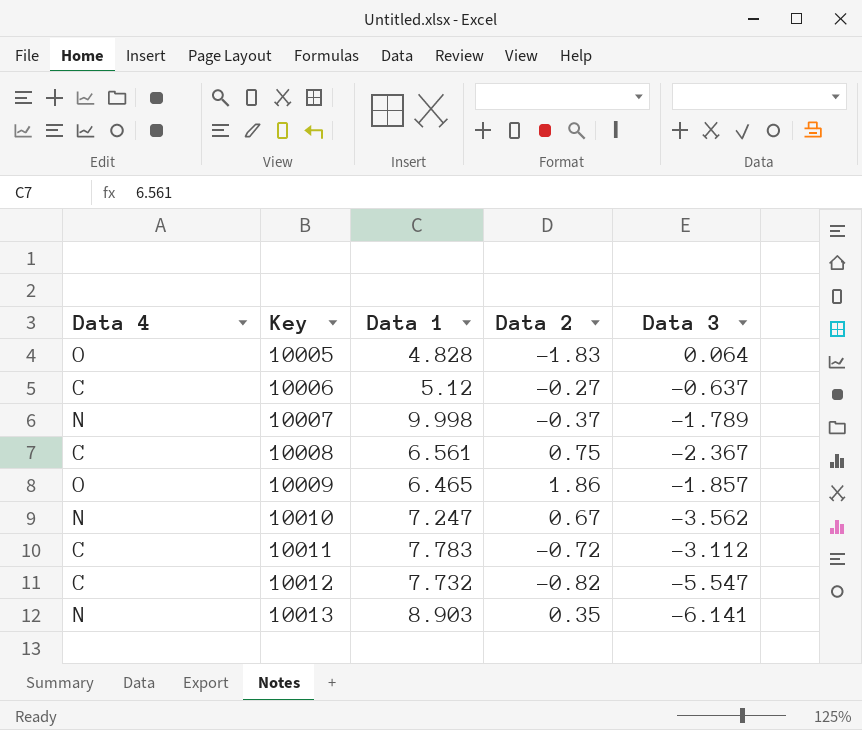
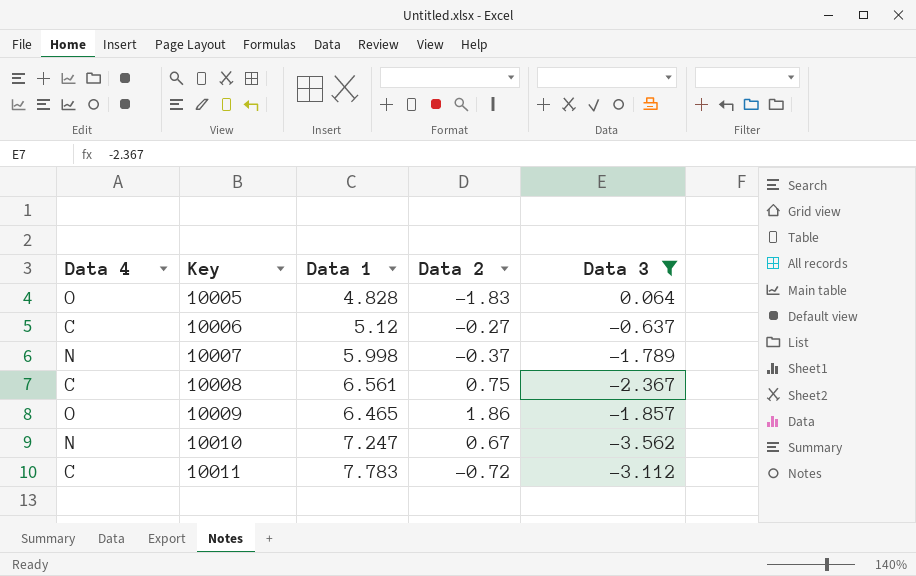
filter: none -> Data 3 >= -3.562
10007 | Data 1: 9.998 -> 5.998

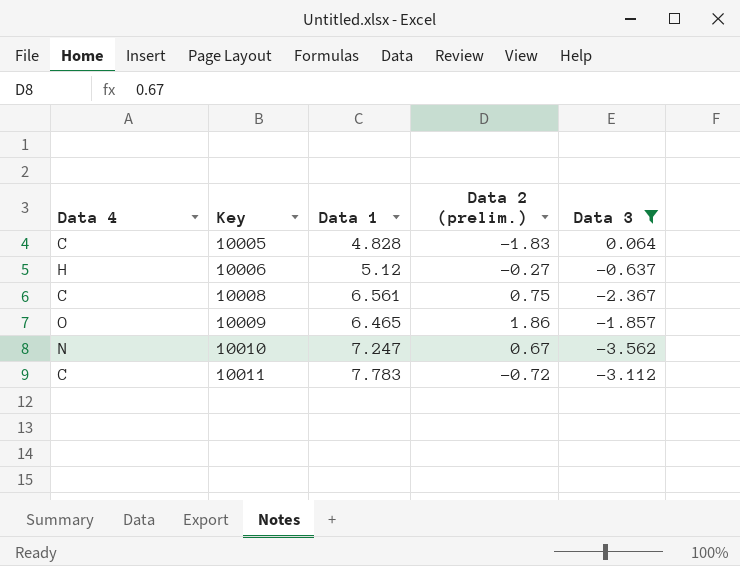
column name: Data 2 -> Data 2 (prelim.)
row 10007: N | 5.998 | -0.37 | -1.789 -> none
10005 | Data 4: O -> C
10006 | Data 4: C -> H

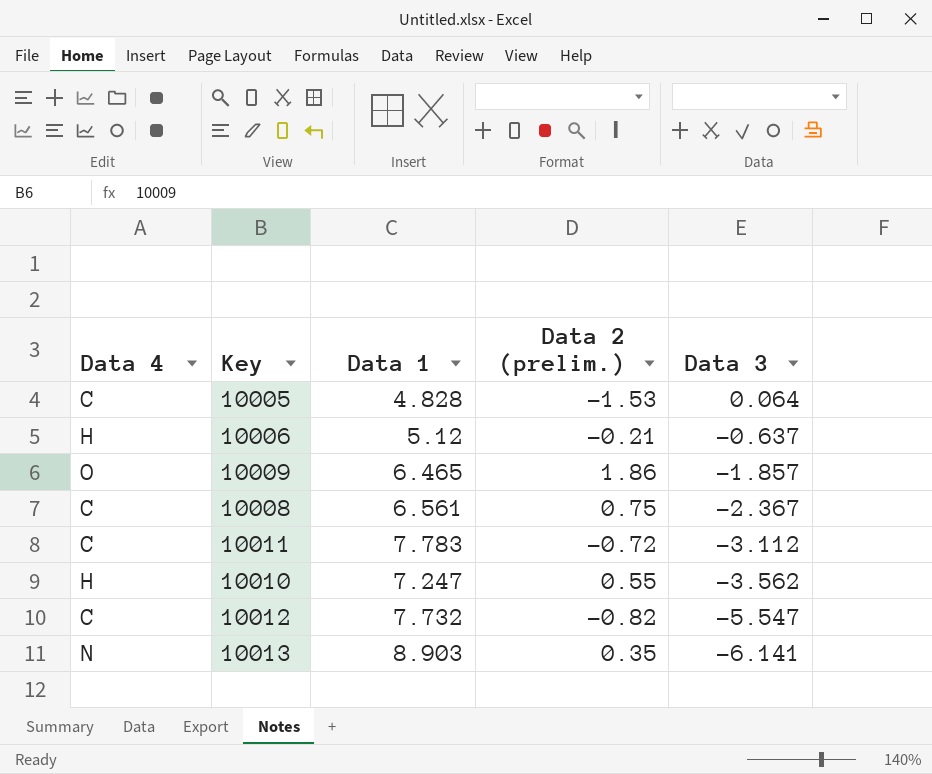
filter: Data 3 >= -3.562 -> none
row order: Key ascending -> Data 3 descending
10005 | Data 2 (prelim.): -1.83 -> -1.53
10006 | Data 2 (prelim.): -0.27 -> -0.21
10010 | Data 4: N -> H
10010 | Data 2 (prelim.): 0.67 -> 0.55

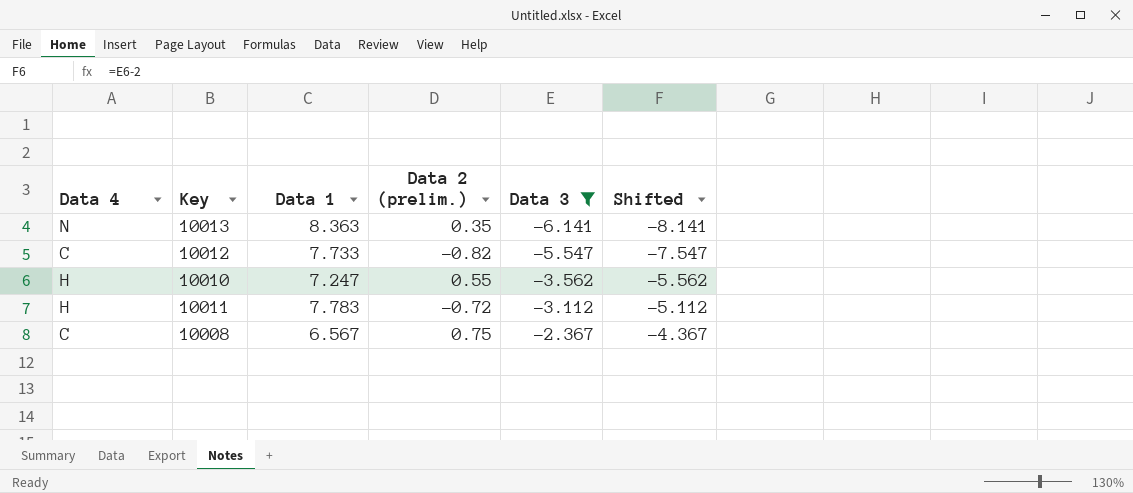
filter: none -> Data 3 <= -2.367
row order: Data 3 descending -> Data 3 ascending
column Shifted | formula: none -> [Data 3] - 2
10013 | Data 1: 8.903 -> 8.363
10012 | Data 1: 7.732 -> 7.733
10011 | Data 4: C -> H
10008 | Data 1: 6.561 -> 6.567

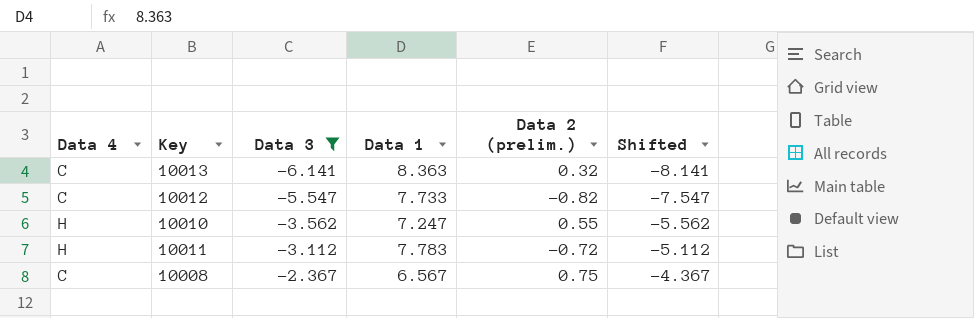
column Data 3 | position: 5 -> 3
10013 | Data 4: N -> C
10013 | Data 2 (prelim.): 0.35 -> 0.32

